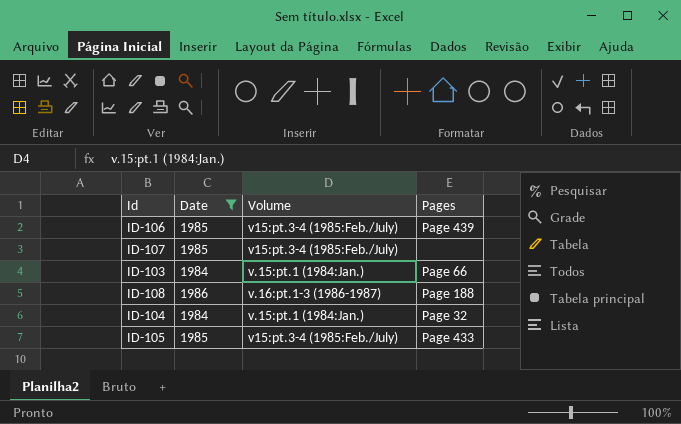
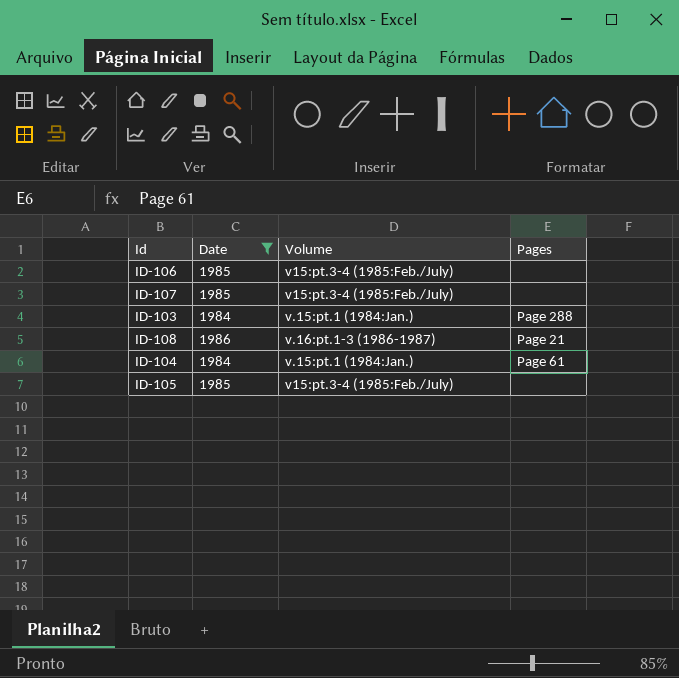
ID-106 | Pages: Page 439 -> none
ID-103 | Pages: Page 66 -> Page 288
ID-108 | Pages: Page 188 -> Page 21
ID-104 | Pages: Page 32 -> Page 61
ID-105 | Pages: Page 433 -> none

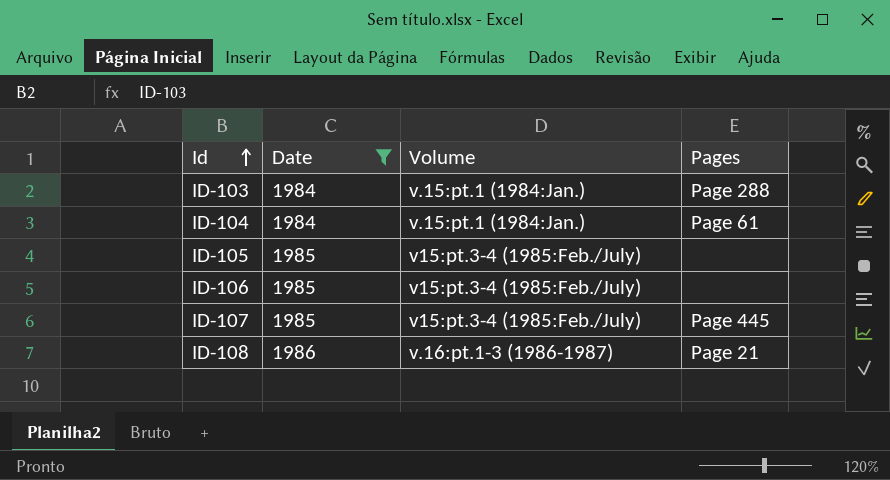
row order: none -> Id ascending
ID-107 | Pages: none -> Page 445

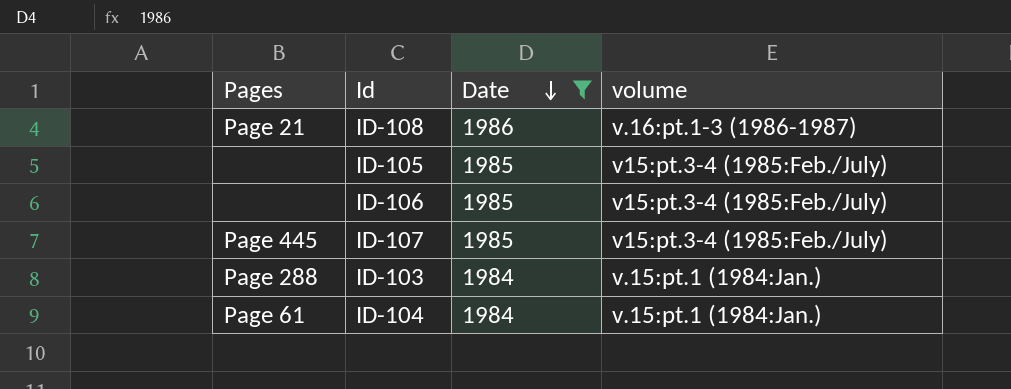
row order: Id ascending -> Date descending
column Pages | position: 4 -> 1
column name: Volume -> volume

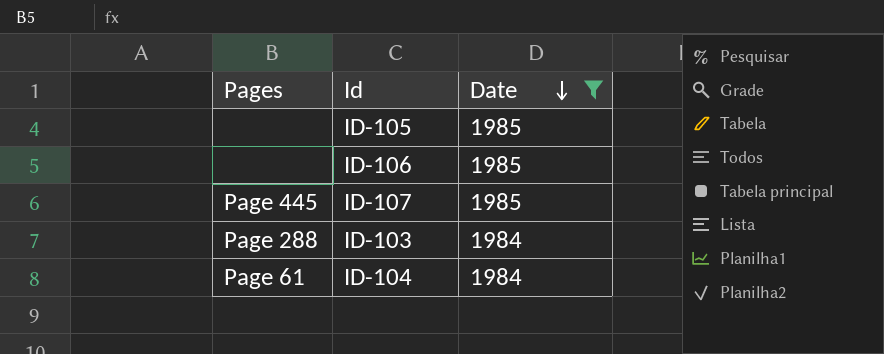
column volume | position: 4 -> none
row ID-108: Page 21 | 1986 | v.16:pt.1-3 (1986-1987) -> none

